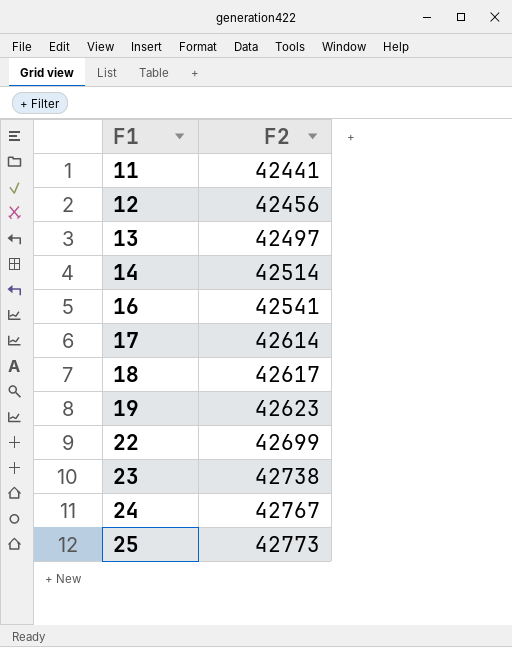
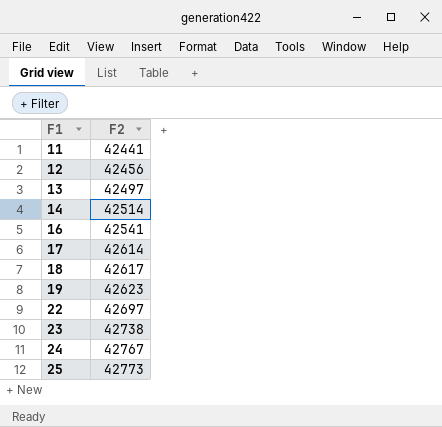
22 | F2: 42699 -> 42697

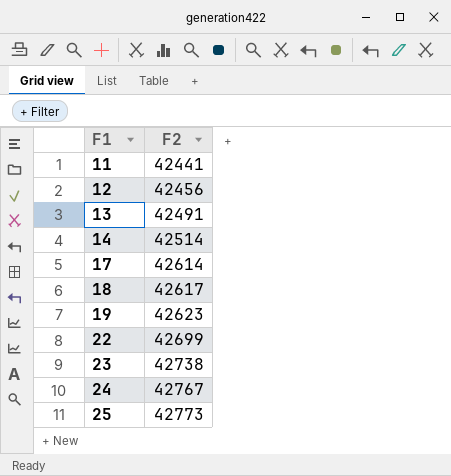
row 16: 42541 -> none
13 | F2: 42497 -> 42491
22 | F2: 42697 -> 42699

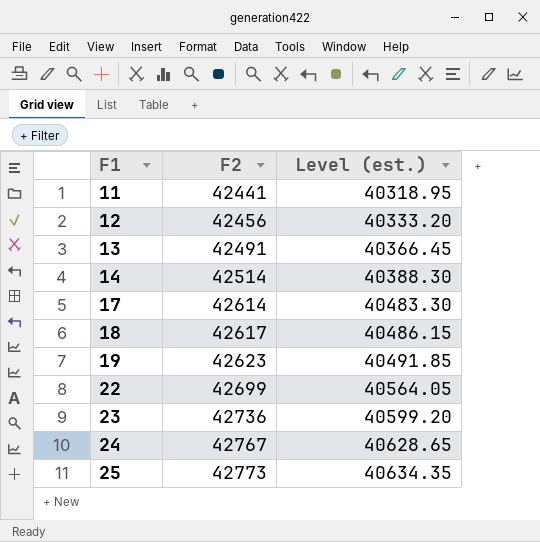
column Level (est.) | formula: none -> [F2] * 0.95
23 | F2: 42738 -> 42736

